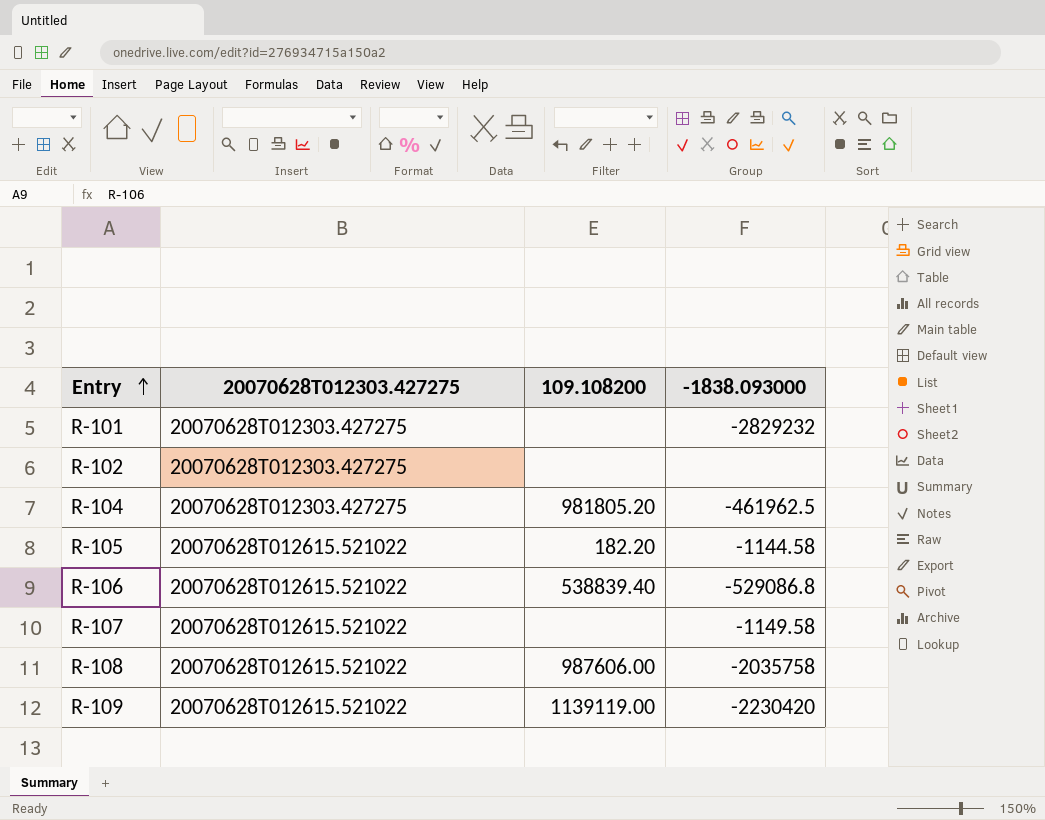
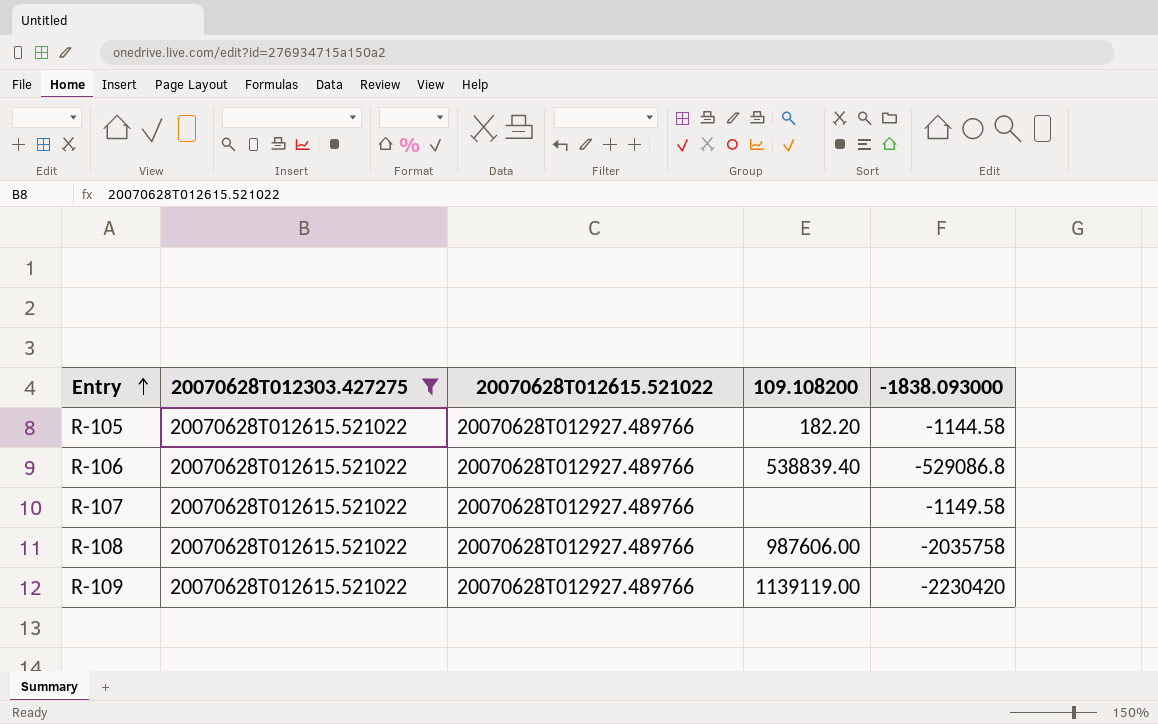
filter: none -> 20070628T012303.427275 = 20070628T012615.521022
column 20070628T012615.521022 | position: none -> 3

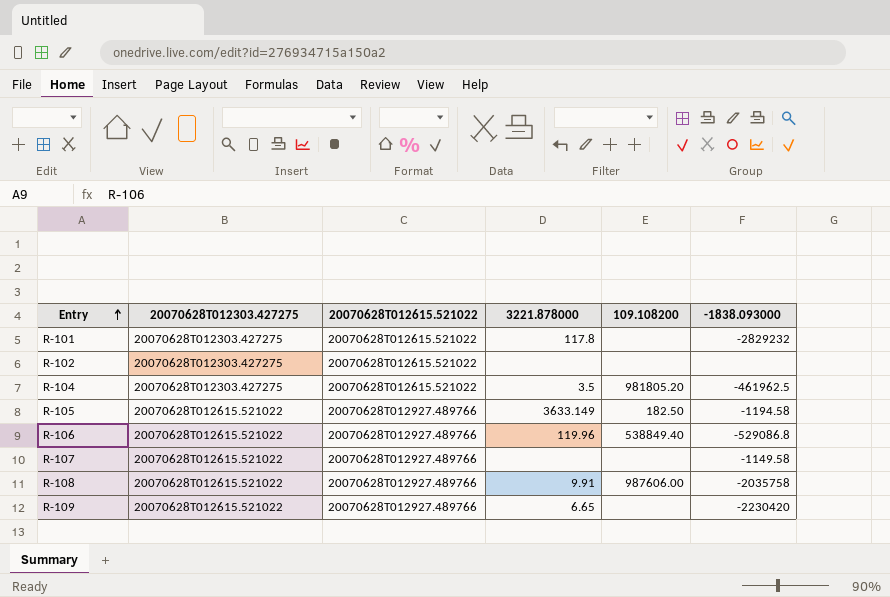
filter: 20070628T012303.427275 = 20070628T012615.521022 -> none
column 3221.878000 | position: none -> 4
R-105 | 109.108200: 182.20 -> 182.50
R-105 | -1838.093000: -1144.58 -> -1194.58
R-106 | 109.108200: 538839.40 -> 538849.40
R-109 | 109.108200: 1139119.00 -> none

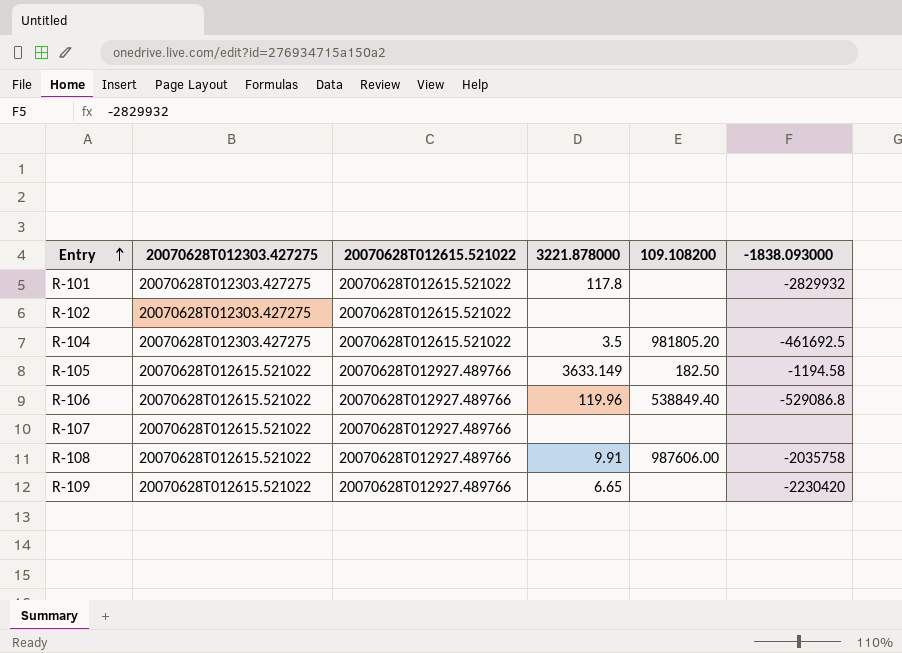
R-101 | -1838.093000: -2829232 -> -2829932
R-104 | -1838.093000: -461962.5 -> -461692.5
R-107 | -1838.093000: -1149.58 -> none

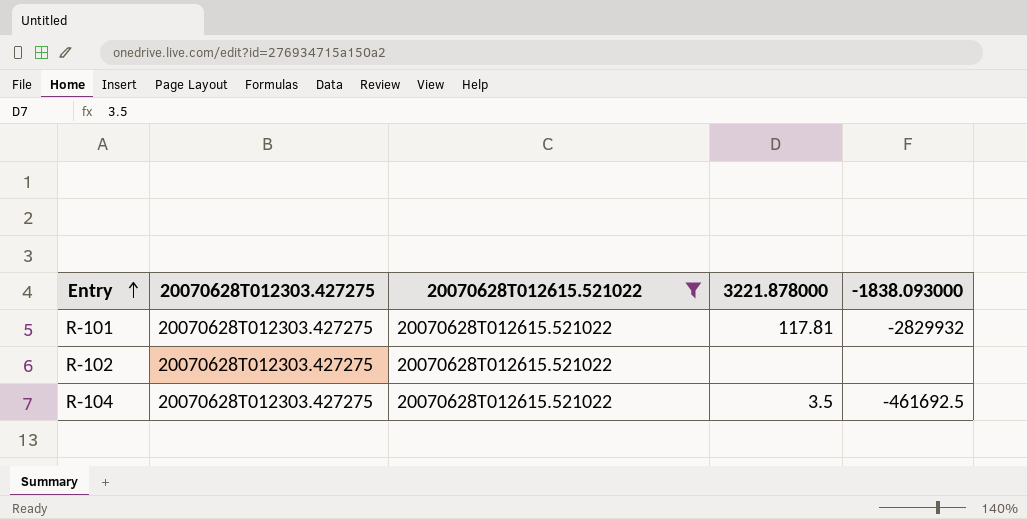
filter: none -> 20070628T012615.521022 = 20070628T012615.521022
column 109.108200 | position: 5 -> none
R-101 | 3221.878000: 117.8 -> 117.81

